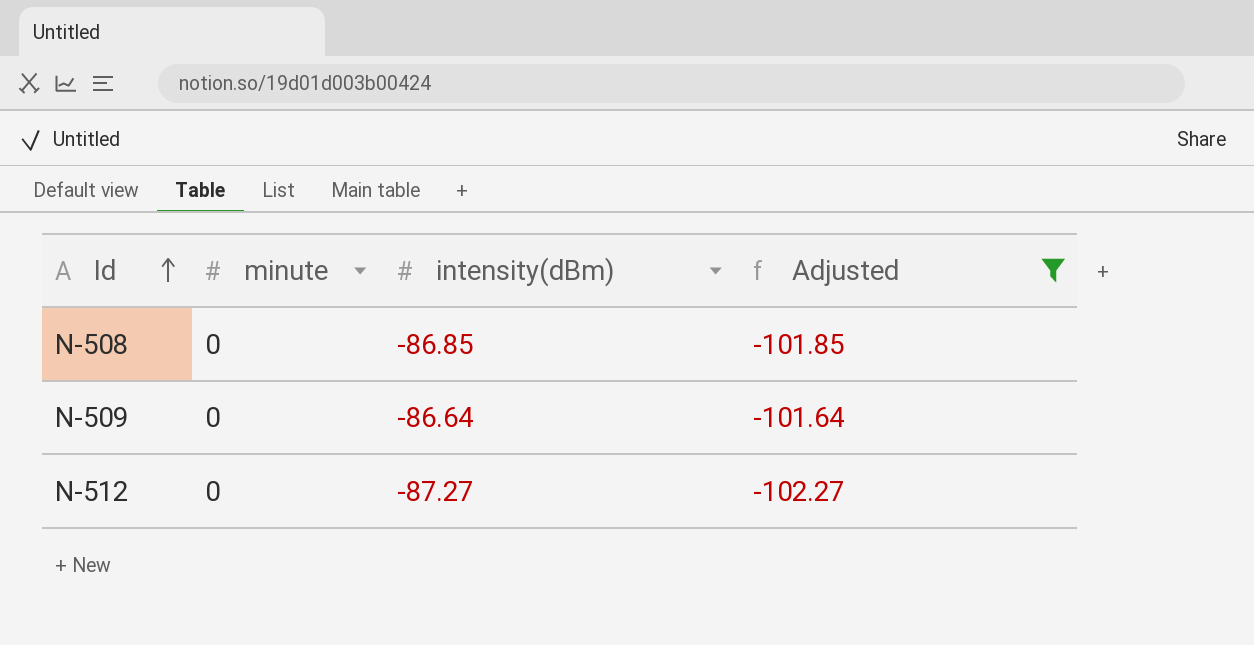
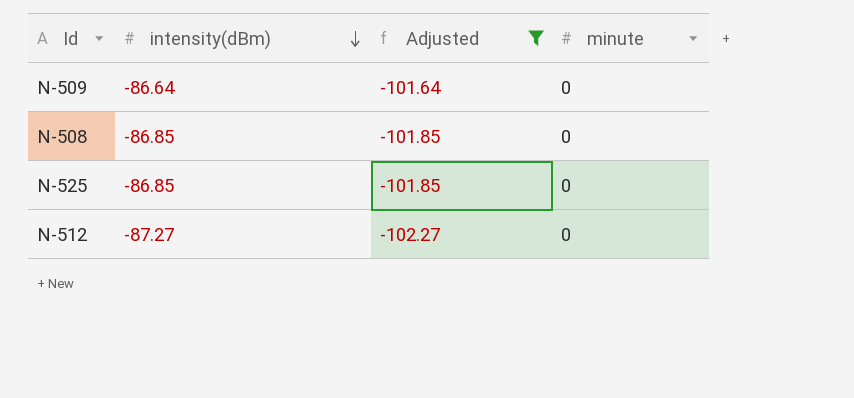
row order: Id ascending -> intensity(dBm) descending
column minute | position: 2 -> 4
row N-525: none -> -86.85 | -101.85 | 0

